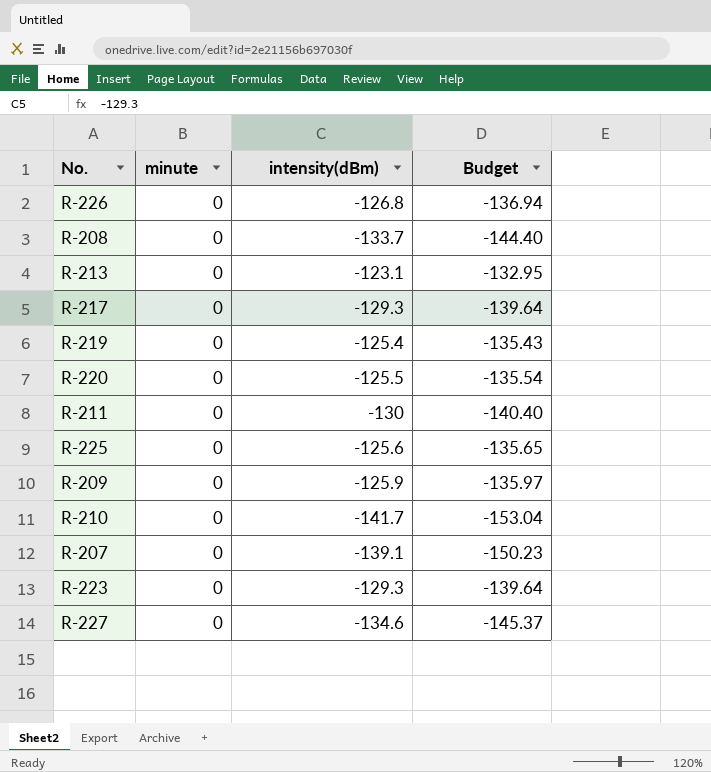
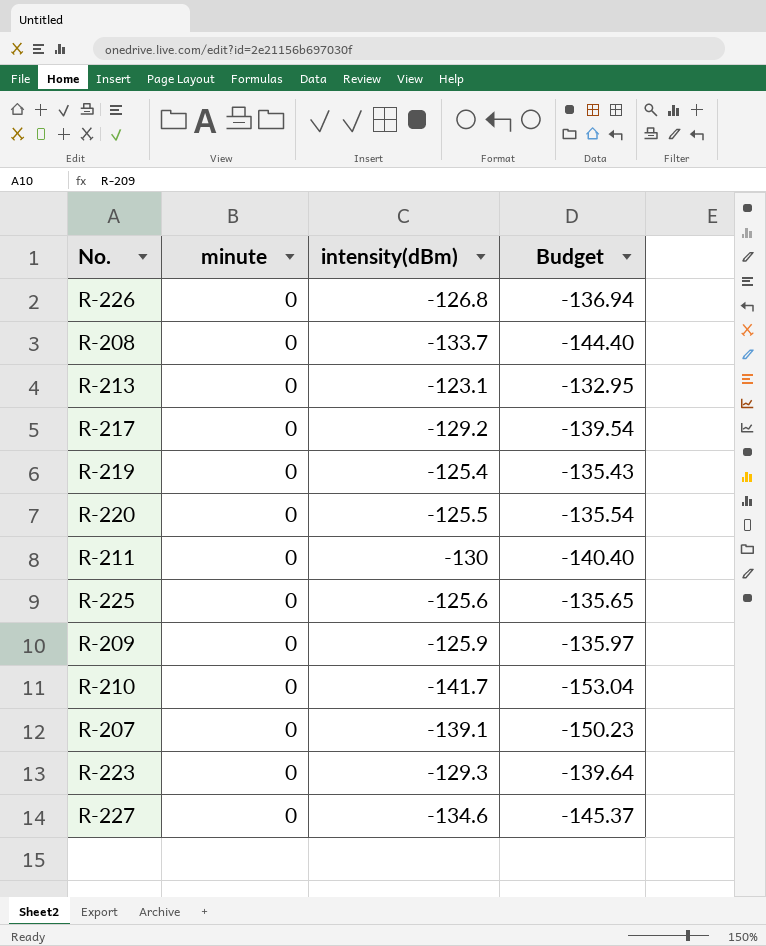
R-217 | intensity(dBm): -129.3 -> -129.2
R-217 | Budget: -139.64 -> -139.54

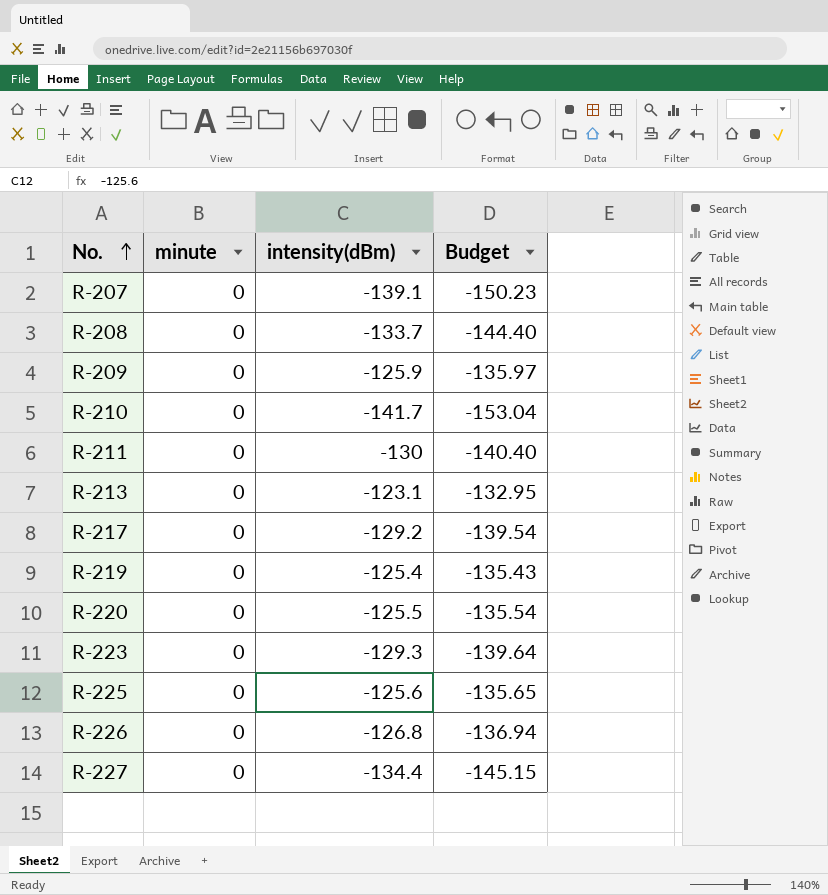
row order: none -> No. ascending
R-227 | intensity(dBm): -134.6 -> -134.4
R-227 | Budget: -145.37 -> -145.15

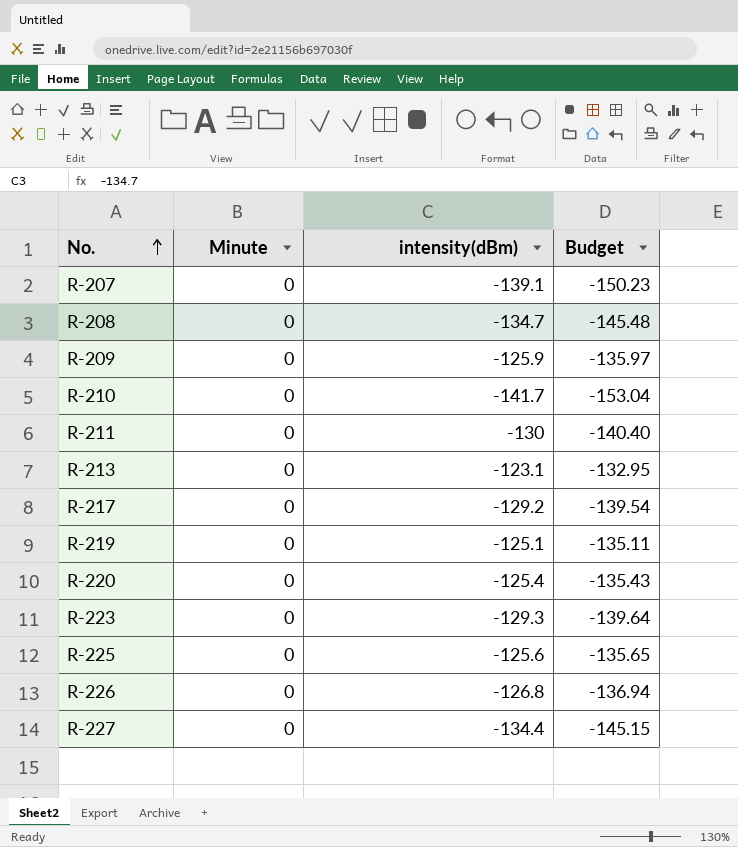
column name: minute -> Minute
R-208 | intensity(dBm): -133.7 -> -134.7
R-208 | Budget: -144.40 -> -145.48
R-219 | intensity(dBm): -125.4 -> -125.1
R-219 | Budget: -135.43 -> -135.11
R-220 | intensity(dBm): -125.5 -> -125.4
R-220 | Budget: -135.54 -> -135.43

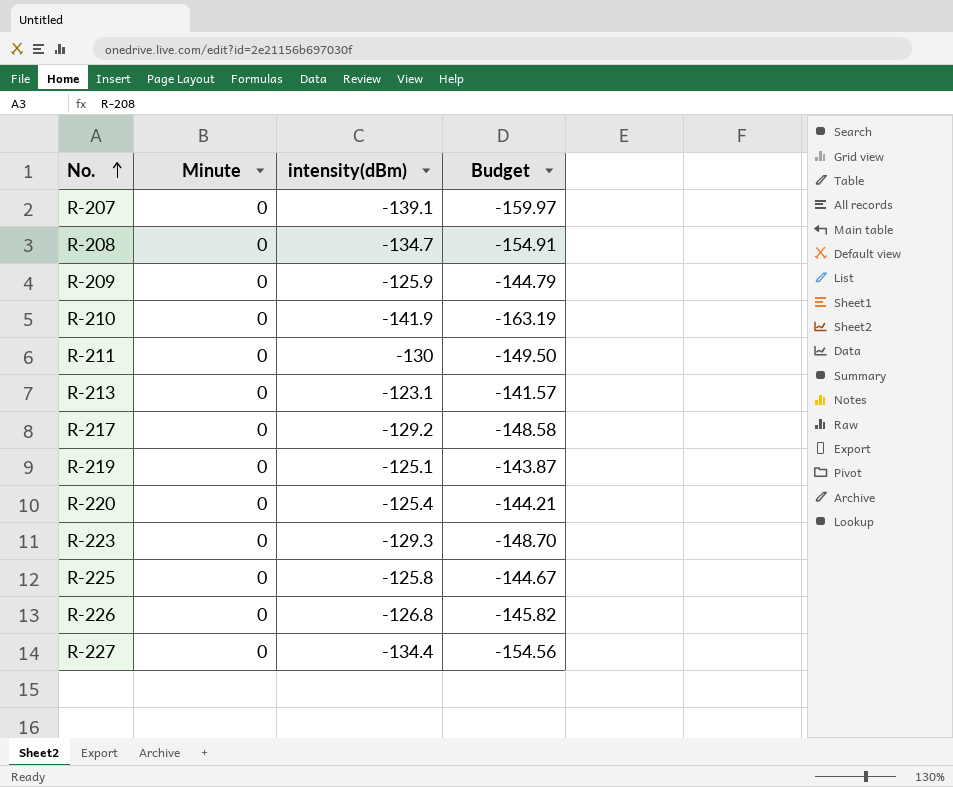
column Budget | formula: [intensity(dBm)] * 1.08 -> [intensity(dBm)] * 1.15
R-210 | intensity(dBm): -141.7 -> -141.9
R-225 | intensity(dBm): -125.6 -> -125.8

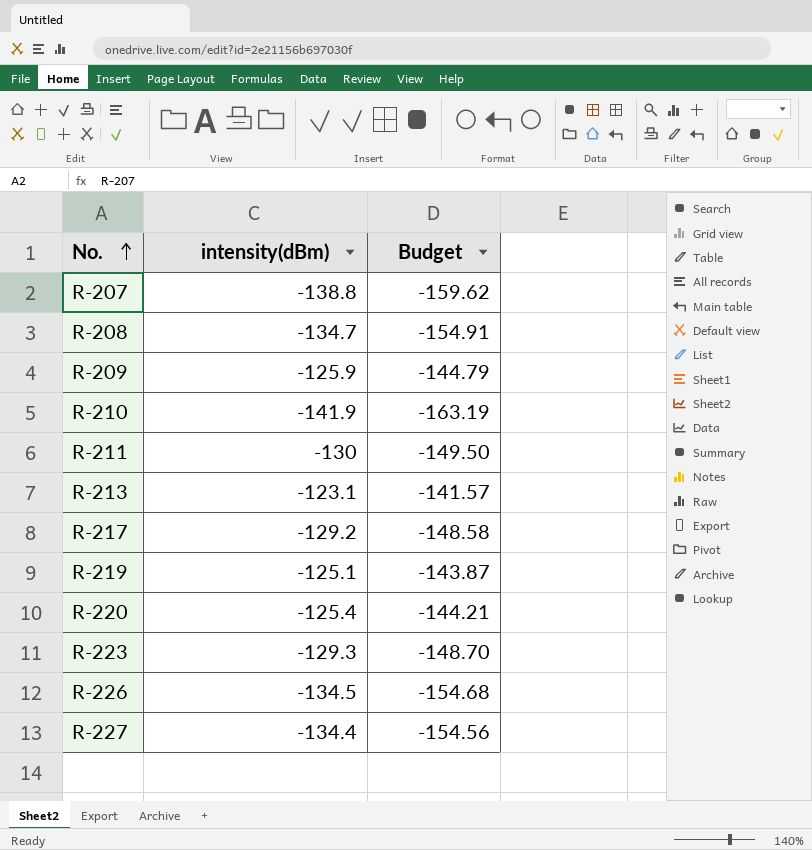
column Minute | position: 2 -> none
row R-225: 0 | -125.8 | -144.67 -> none
R-207 | intensity(dBm): -139.1 -> -138.8
R-207 | Budget: -159.97 -> -159.62
R-226 | intensity(dBm): -126.8 -> -134.5
R-226 | Budget: -145.82 -> -154.68

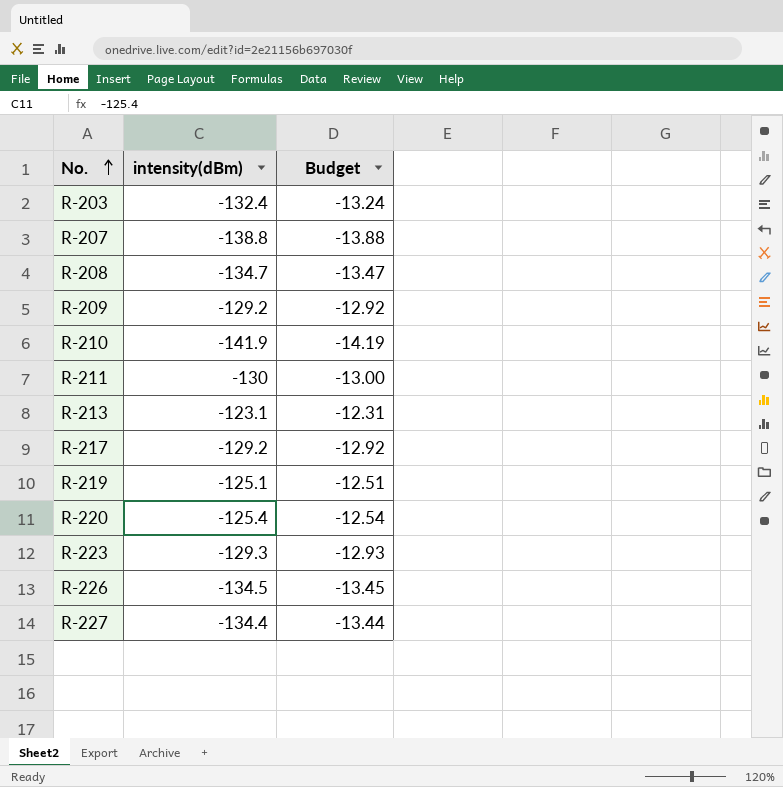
column Budget | formula: [intensity(dBm)] * 1.15 -> [intensity(dBm)] * 0.1
row R-203: none -> -132.4 | -13.24
R-209 | intensity(dBm): -125.9 -> -129.2

